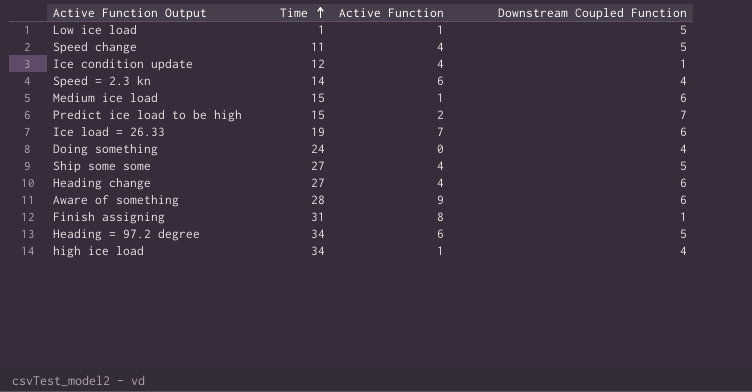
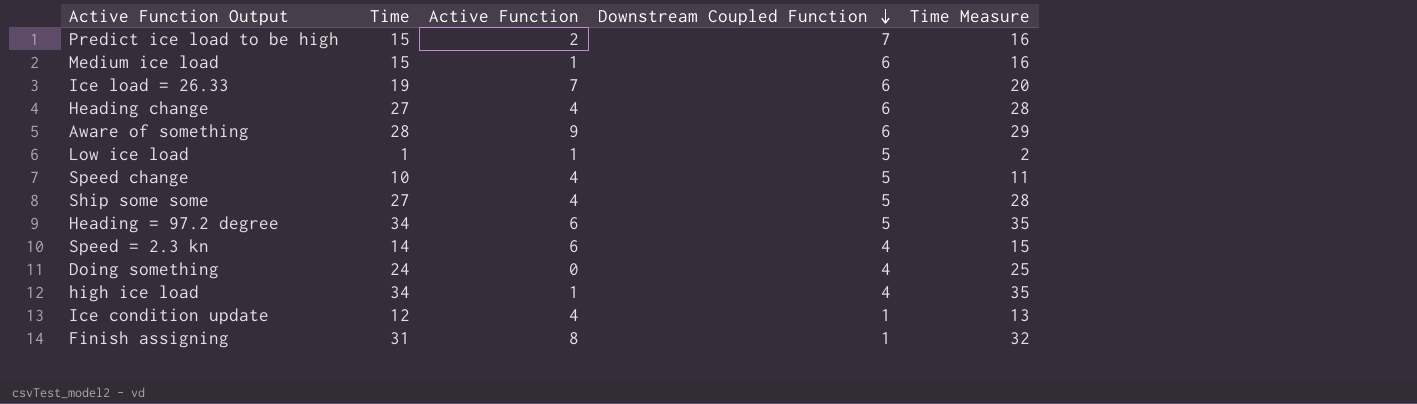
row order: Time ascending -> Downstream Coupled Function descending
column Time Measure | formula: none -> [Time] + 1
Speed change | Time: 11 -> 10

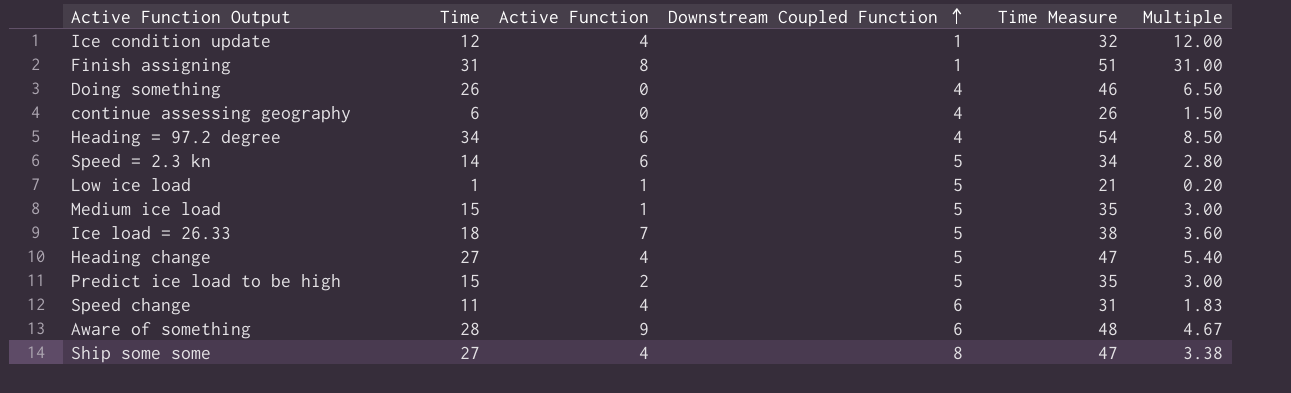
row order: Downstream Coupled Function descending -> Downstream Coupled Function ascending
column Time Measure | formula: [Time] + 1 -> [Time] + 20
column Multiple | formula: none -> [Time] / [Downstream Coupled Function]
row high ice load: 34 | 1 | 4 | 35 -> none
Doing something | Time: 24 -> 26
row continue assessing geography: none -> 6 | 0 | 4 | 26 | 1.50
Heading = 97.2 degree | Downstream Coupled Function: 5 -> 4
Speed = 2.3 kn | Downstream Coupled Function: 4 -> 5
Medium ice load | Downstream Coupled Function: 6 -> 5
Ice load = 26.33 | Time: 19 -> 18
Ice load = 26.33 | Downstream Coupled Function: 6 -> 5
Heading change | Downstream Coupled Function: 6 -> 5
Predict ice load to be high | Downstream Coupled Function: 7 -> 5
Speed change | Time: 10 -> 11
Speed change | Downstream Coupled Function: 5 -> 6
Ship some some | Downstream Coupled Function: 5 -> 8

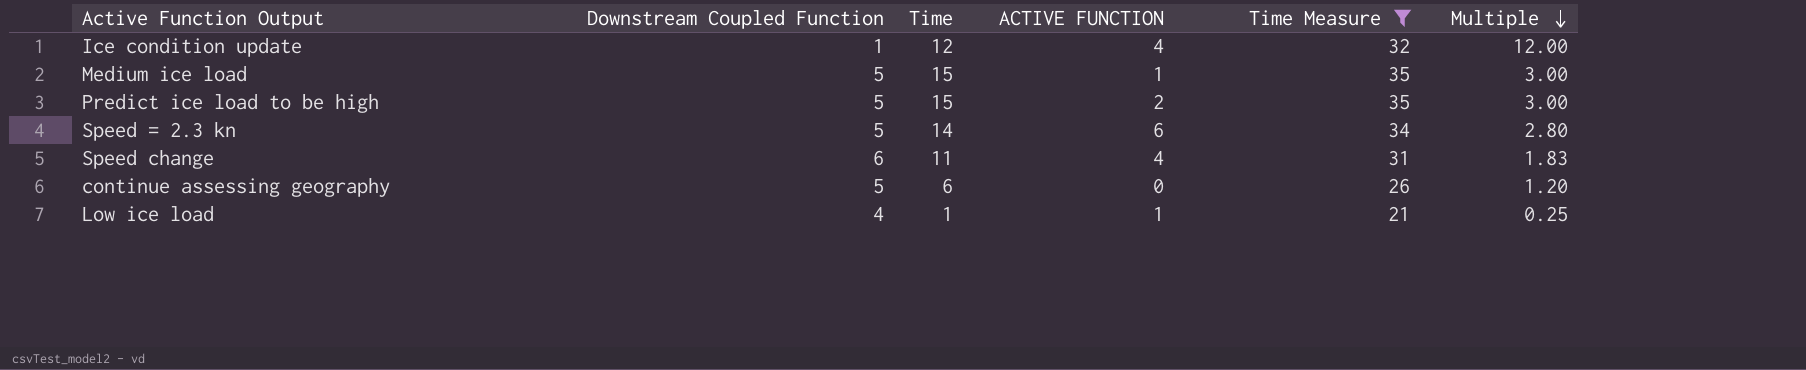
filter: none -> Time Measure <= 35
row order: Downstream Coupled Function ascending -> Multiple descending
column Downstream Coupled Function | position: 4 -> 2
column name: Active Function -> ACTIVE FUNCTION
continue assessing geography | Downstream Coupled Function: 4 -> 5
continue assessing geography | Multiple: 1.50 -> 1.20
Low ice load | Downstream Coupled Function: 5 -> 4
Low ice load | Multiple: 0.20 -> 0.25

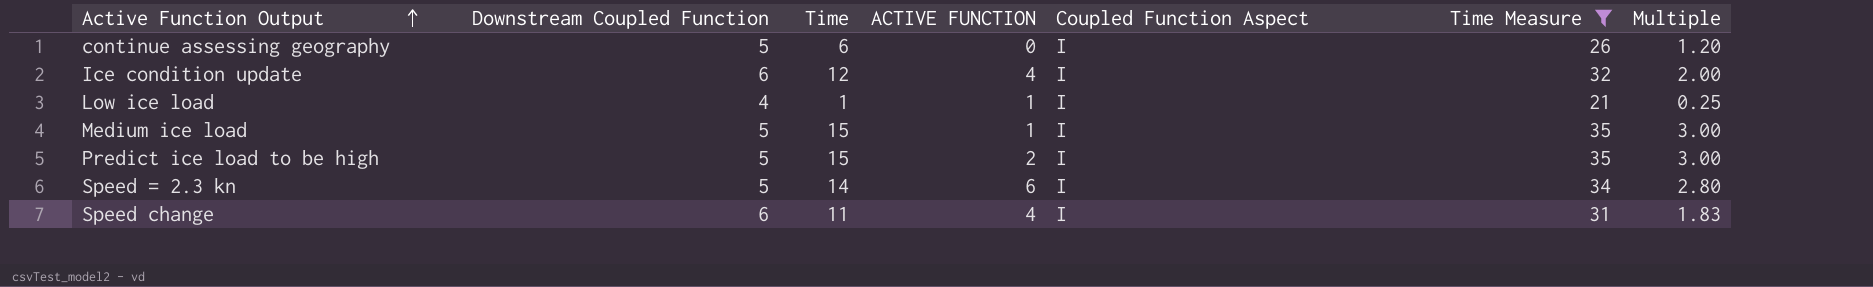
row order: Multiple descending -> Active Function Output ascending
column Coupled Function Aspect | position: none -> 5
Ice condition update | Downstream Coupled Function: 1 -> 6
Ice condition update | Multiple: 12.00 -> 2.00

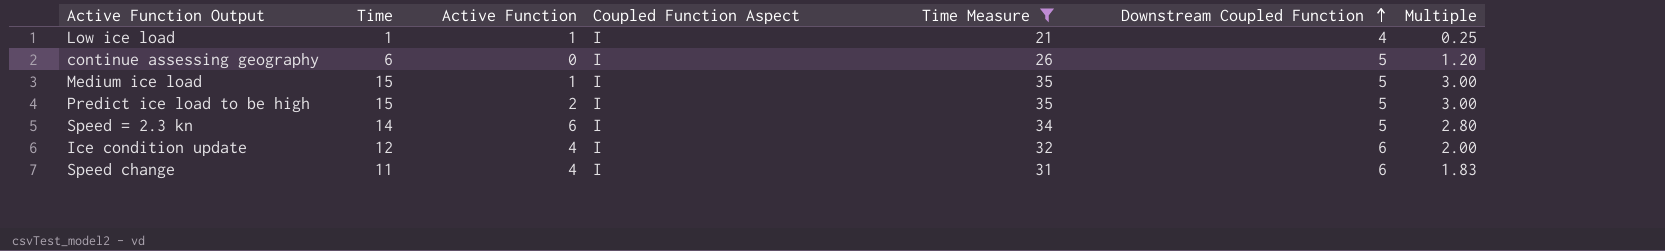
row order: Active Function Output ascending -> Downstream Coupled Function ascending
column name: ACTIVE FUNCTION -> Active Function
column Downstream Coupled Function | position: 2 -> 6

